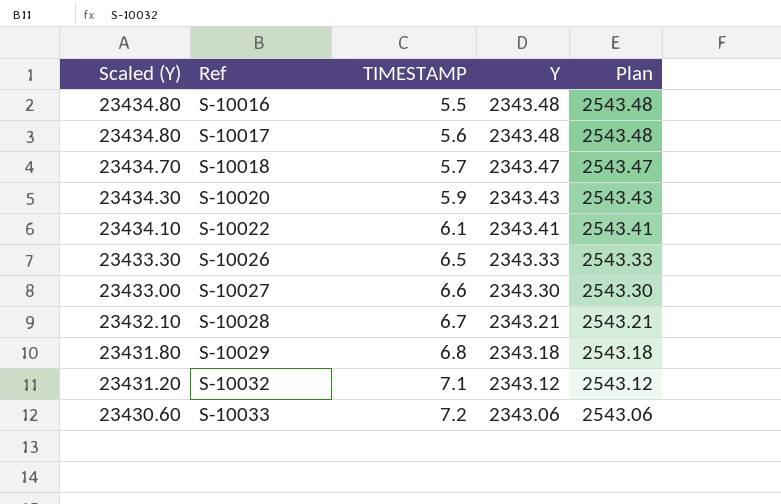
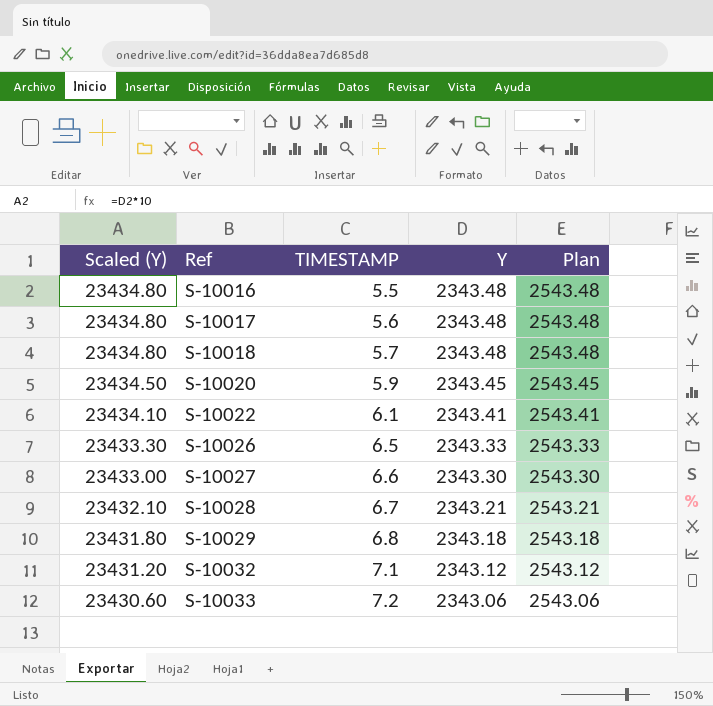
S-10018 | Scaled (Y): 23434.70 -> 23434.80
S-10018 | Y: 2343.47 -> 2343.48
S-10018 | Plan: 2543.47 -> 2543.48
S-10020 | Scaled (Y): 23434.30 -> 23434.50
S-10020 | Y: 2343.43 -> 2343.45
S-10020 | Plan: 2543.43 -> 2543.45

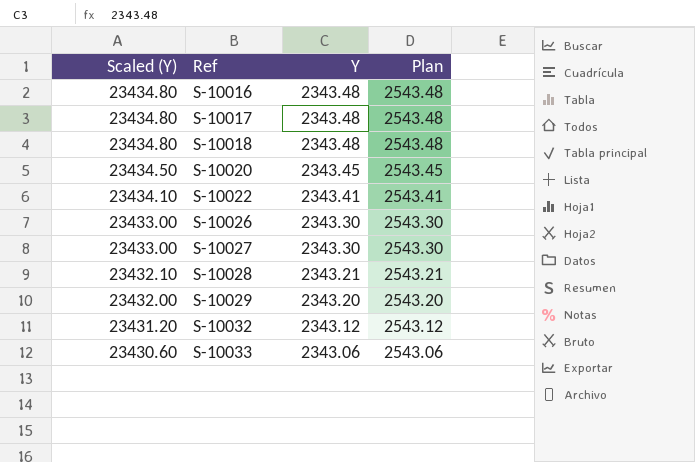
column TIMESTAMP | position: 3 -> none
S-10026 | Scaled (Y): 23433.30 -> 23433.00
S-10026 | Y: 2343.33 -> 2343.30
S-10026 | Plan: 2543.33 -> 2543.30
S-10029 | Scaled (Y): 23431.80 -> 23432.00
S-10029 | Y: 2343.18 -> 2343.20
S-10029 | Plan: 2543.18 -> 2543.20

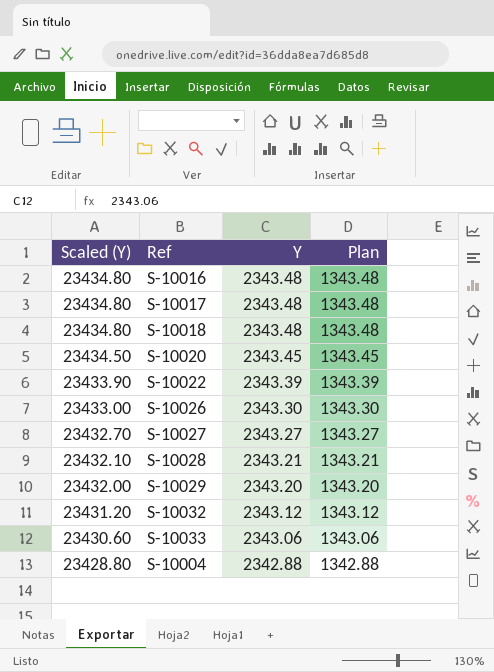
column Plan | formula: [Y] + 200 -> [Y] - 1000
S-10022 | Scaled (Y): 23434.10 -> 23433.90
S-10022 | Y: 2343.41 -> 2343.39
S-10027 | Scaled (Y): 23433.00 -> 23432.70
S-10027 | Y: 2343.30 -> 2343.27
row S-10004: none -> 23428.80 | 2342.88 | 1342.88

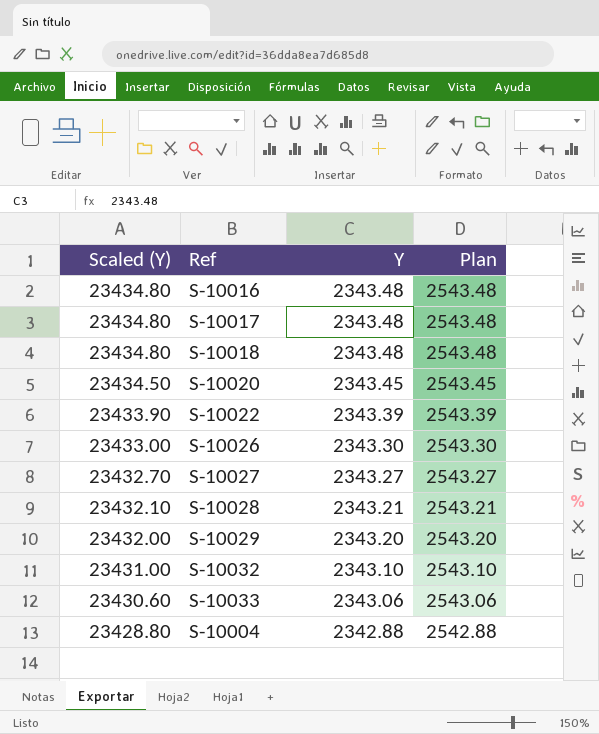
column Plan | formula: [Y] - 1000 -> [Y] + 200
S-10032 | Scaled (Y): 23431.20 -> 23431.00
S-10032 | Y: 2343.12 -> 2343.10

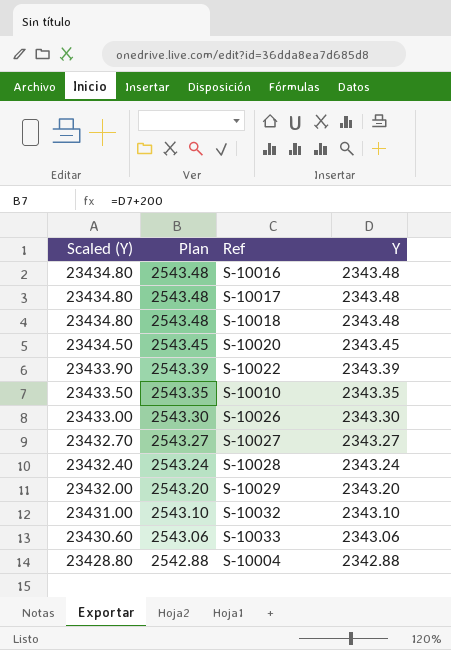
column Plan | position: 4 -> 2
row S-10010: none -> 23433.50 | 2543.35 | 2343.35
S-10028 | Scaled (Y): 23432.10 -> 23432.40
S-10028 | Plan: 2543.21 -> 2543.24
S-10028 | Y: 2343.21 -> 2343.24

